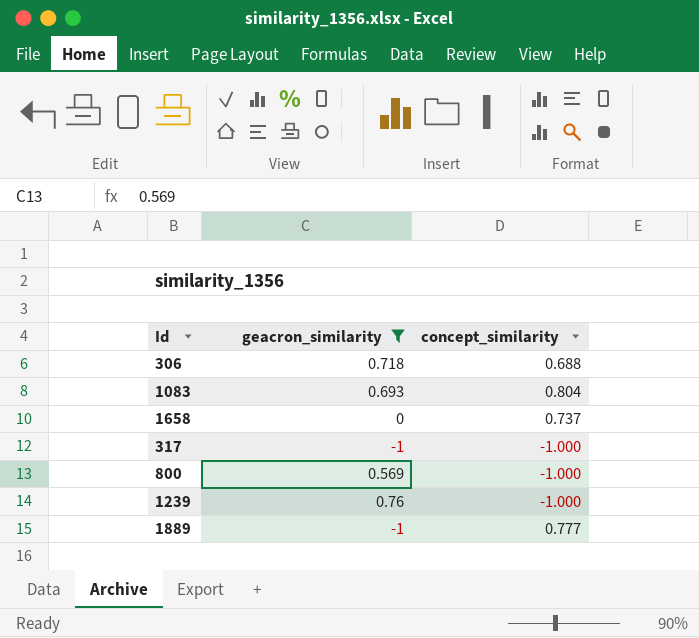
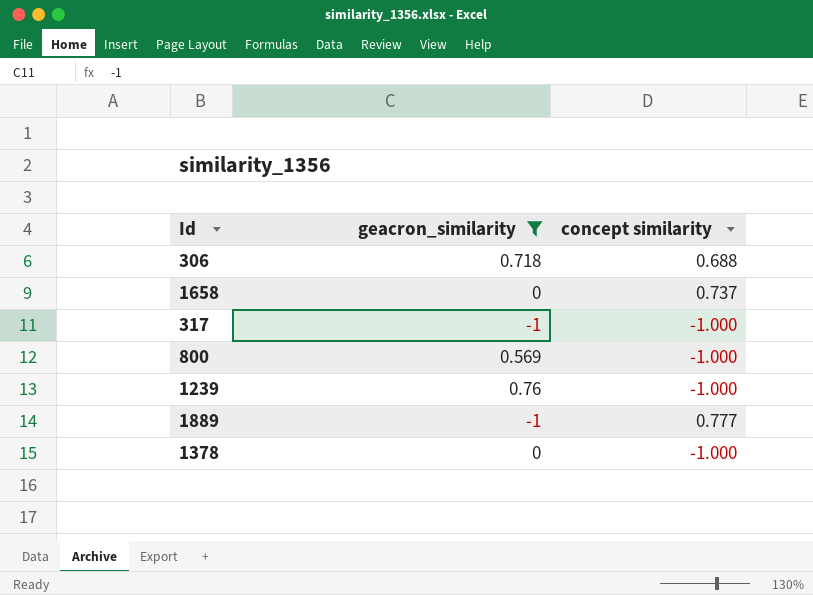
column name: concept_similarity -> concept similarity
row 1083: 0.693 | 0.804 -> none
row 1378: none -> 0 | -1.000

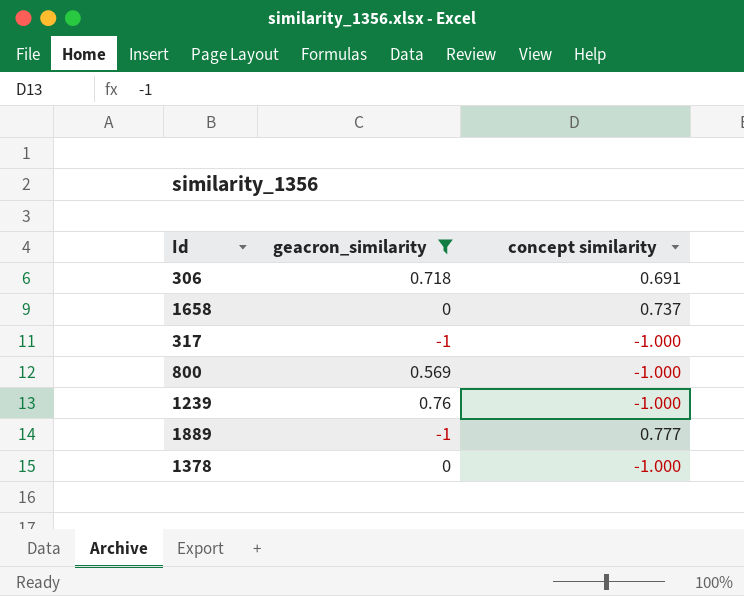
306 | concept similarity: 0.688 -> 0.691

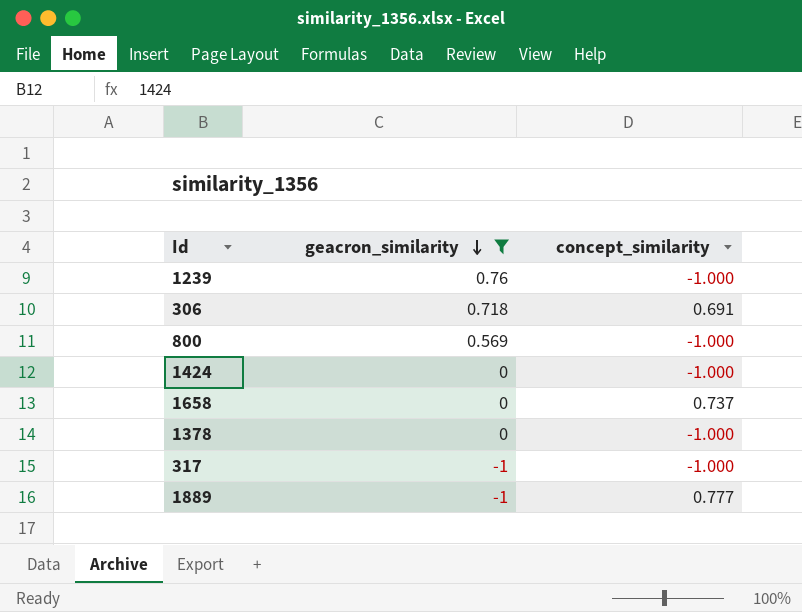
row order: none -> geacron_similarity descending
column name: concept similarity -> concept_similarity
row 1424: none -> 0 | -1.000

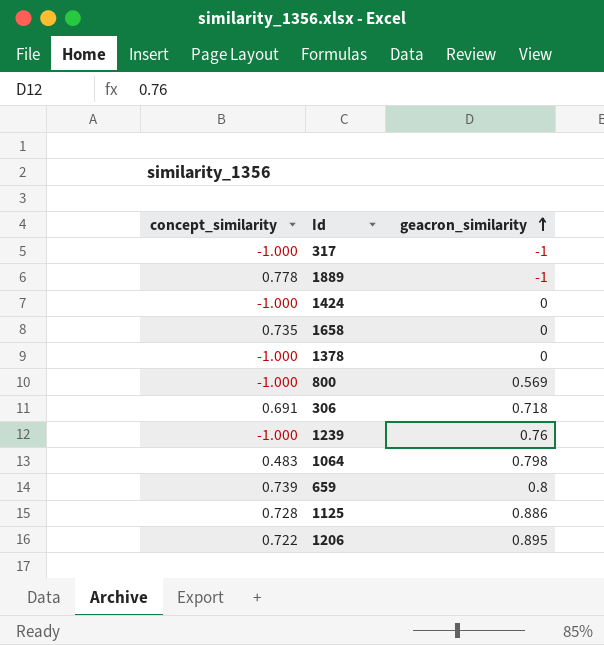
filter: geacron_similarity <= 0.76 -> none
row order: geacron_similarity descending -> geacron_similarity ascending
column concept_similarity | position: 3 -> 1
1889 | concept_similarity: 0.777 -> 0.778
1658 | concept_similarity: 0.737 -> 0.735

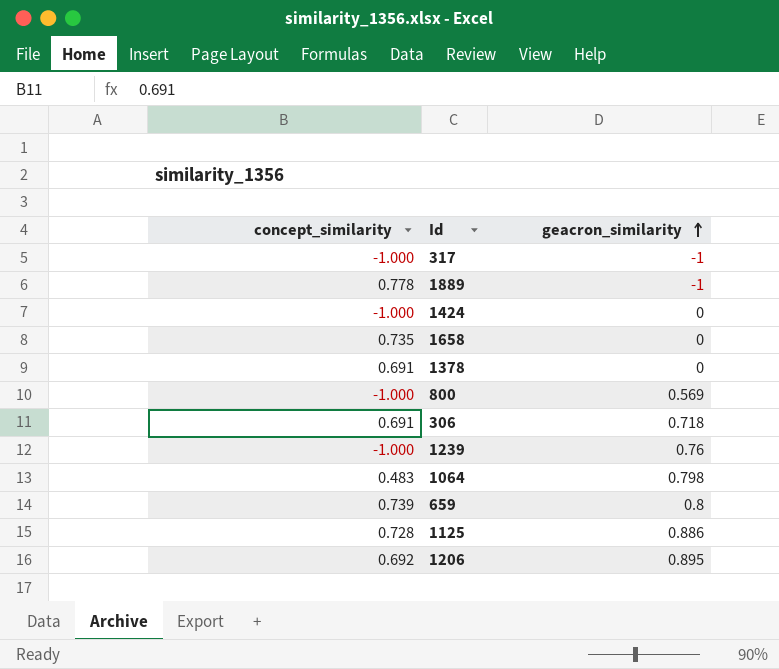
1378 | concept_similarity: -1.000 -> 0.691
1206 | concept_similarity: 0.722 -> 0.692

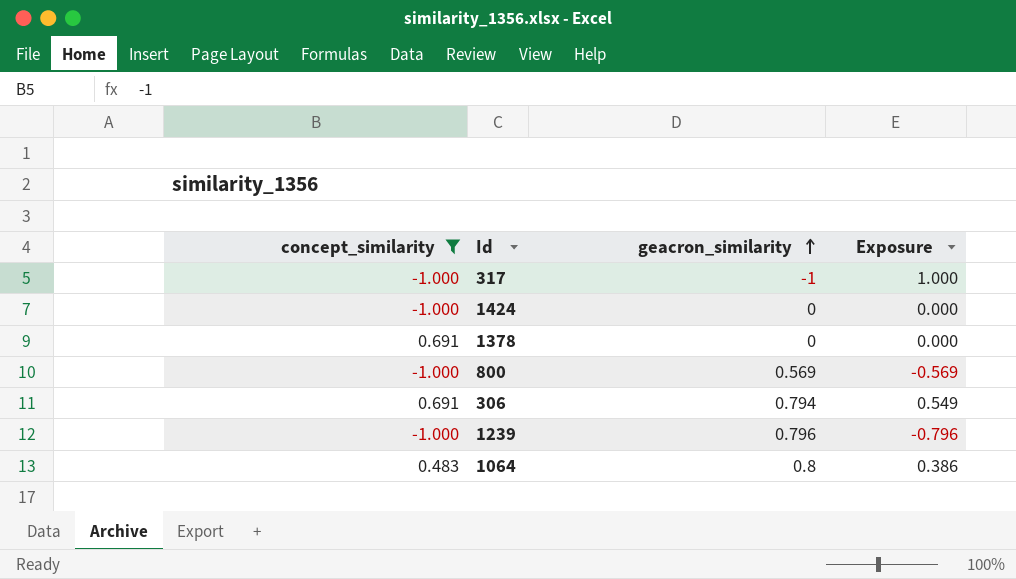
filter: none -> concept_similarity <= 0.691
column Exposure | formula: none -> [concept_similarity] * [geacron_similarity]
306 | geacron_similarity: 0.718 -> 0.794
1239 | geacron_similarity: 0.76 -> 0.796
1064 | geacron_similarity: 0.798 -> 0.8

